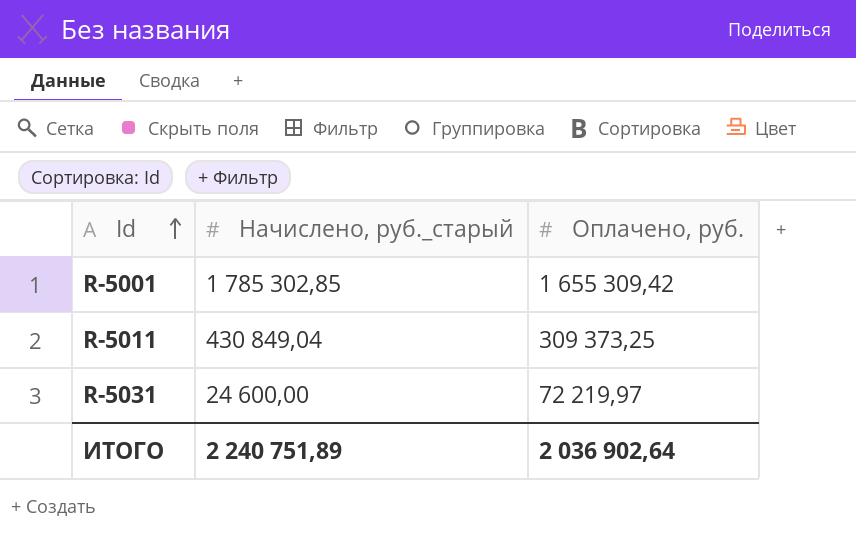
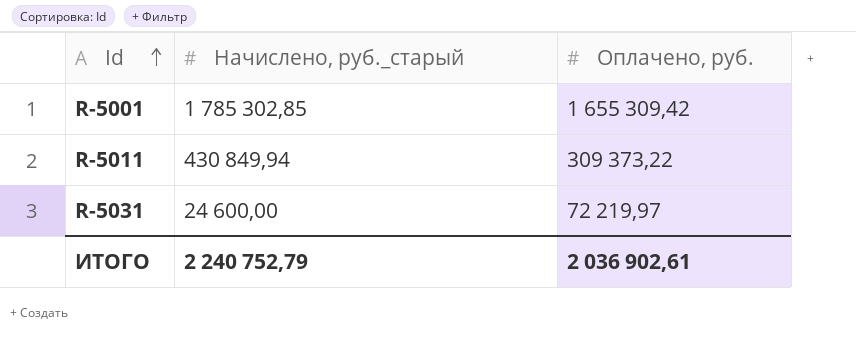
R-5011 | Начислено, руб._старый: 430 849,04 -> 430 849,94
R-5011 | Оплачено, руб.: 309 373,25 -> 309 373,22
ИТОГО | Начислено, руб._старый: 2 240 751,89 -> 2 240 752,79
ИТОГО | Оплачено, руб.: 2 036 902,64 -> 2 036 902,61

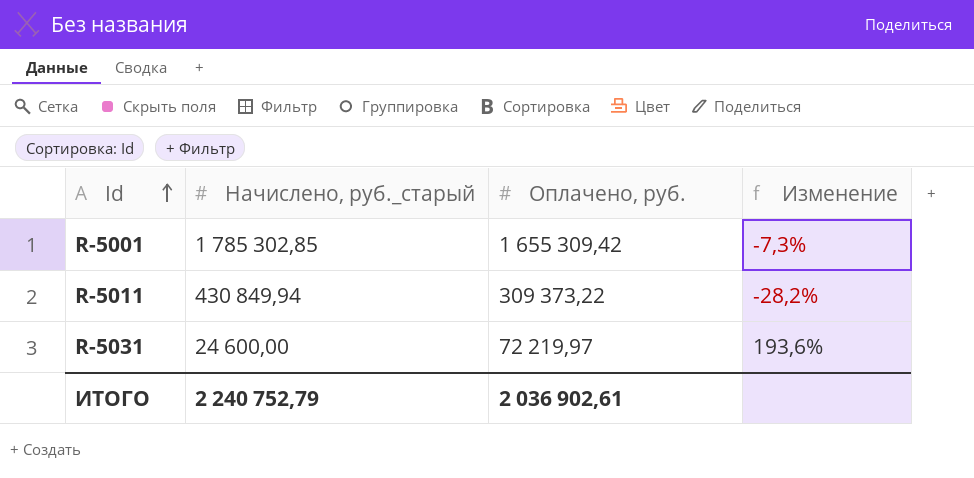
column Изменение | formula: none -> ([Оплачено, руб.] - [Начислено, руб._старый]) / [Начислено, руб._старый]

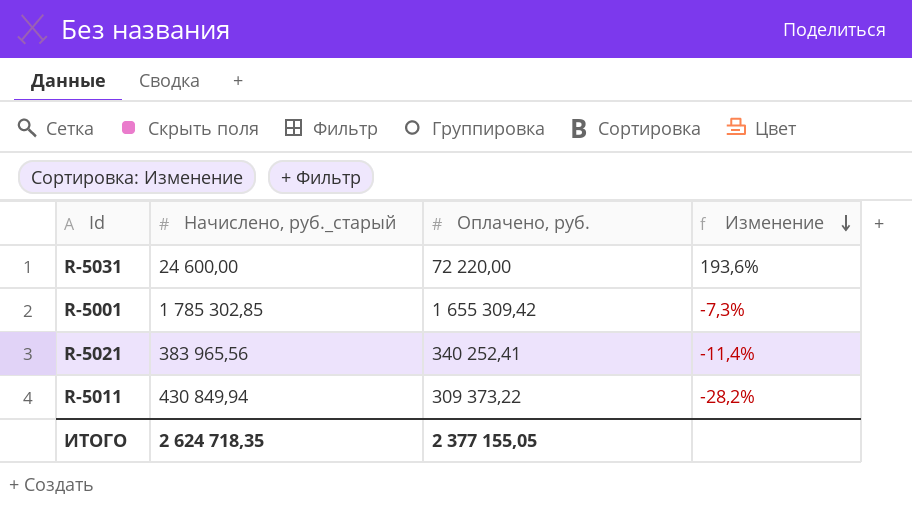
row order: Id ascending -> Изменение descending
R-5031 | Оплачено, руб.: 72 219,97 -> 72 220,00
row R-5021: none -> 383 965,56 | 340 252,41 | -11,4%
ИТОГО | Начислено, руб._старый: 2 240 752,79 -> 2 624 718,35
ИТОГО | Оплачено, руб.: 2 036 902,61 -> 2 377 155,05

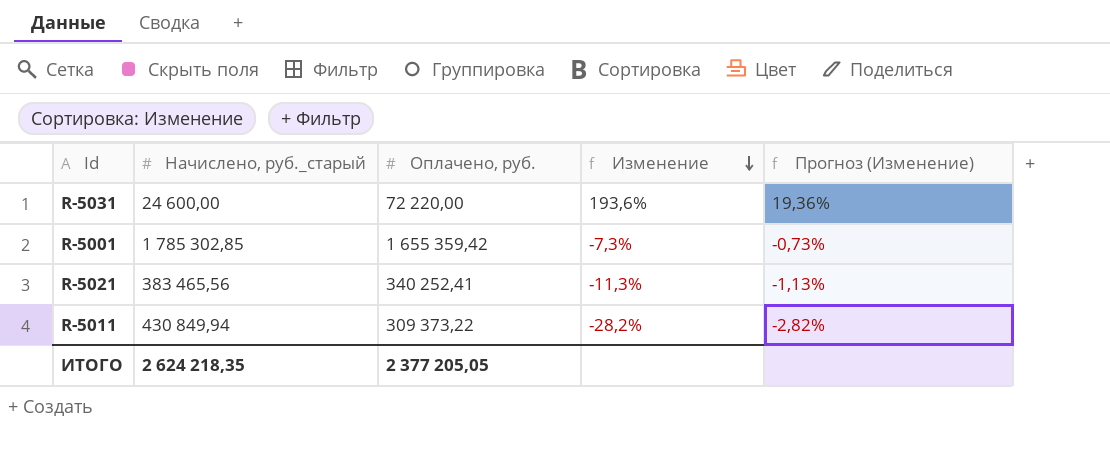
column Прогноз (Изменение) | formula: none -> [Изменение] * 0,1
R-5001 | Оплачено, руб.: 1 655 309,42 -> 1 655 359,42
R-5021 | Начислено, руб._старый: 383 965,56 -> 383 465,56
R-5021 | Изменение: -11,4% -> -11,3%
ИТОГО | Начислено, руб._старый: 2 624 718,35 -> 2 624 218,35
ИТОГО | Оплачено, руб.: 2 377 155,05 -> 2 377 205,05

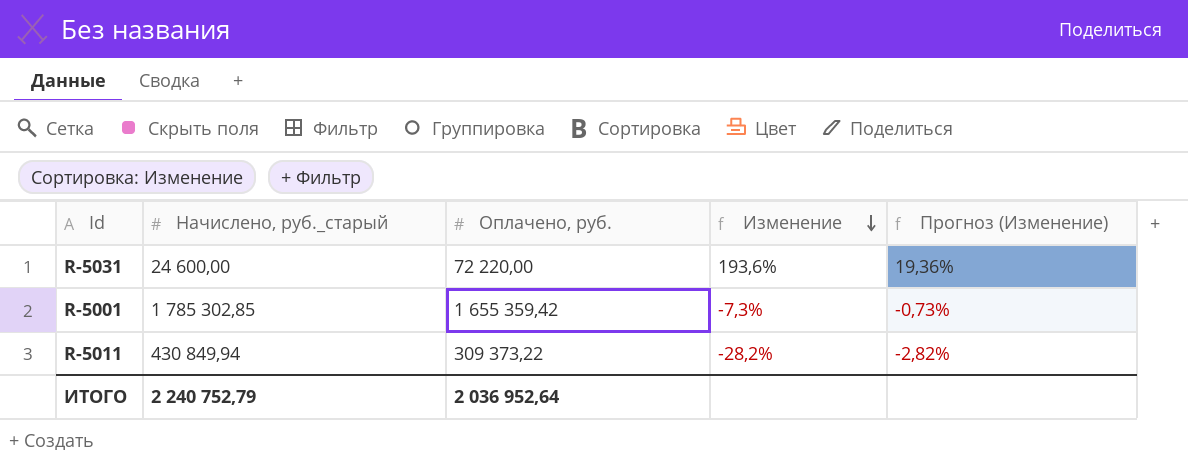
row R-5021: 383 465,56 | 340 252,41 | -11,3% | -1,13% -> none
ИТОГО | Начислено, руб._старый: 2 624 218,35 -> 2 240 752,79
ИТОГО | Оплачено, руб.: 2 377 205,05 -> 2 036 952,64

